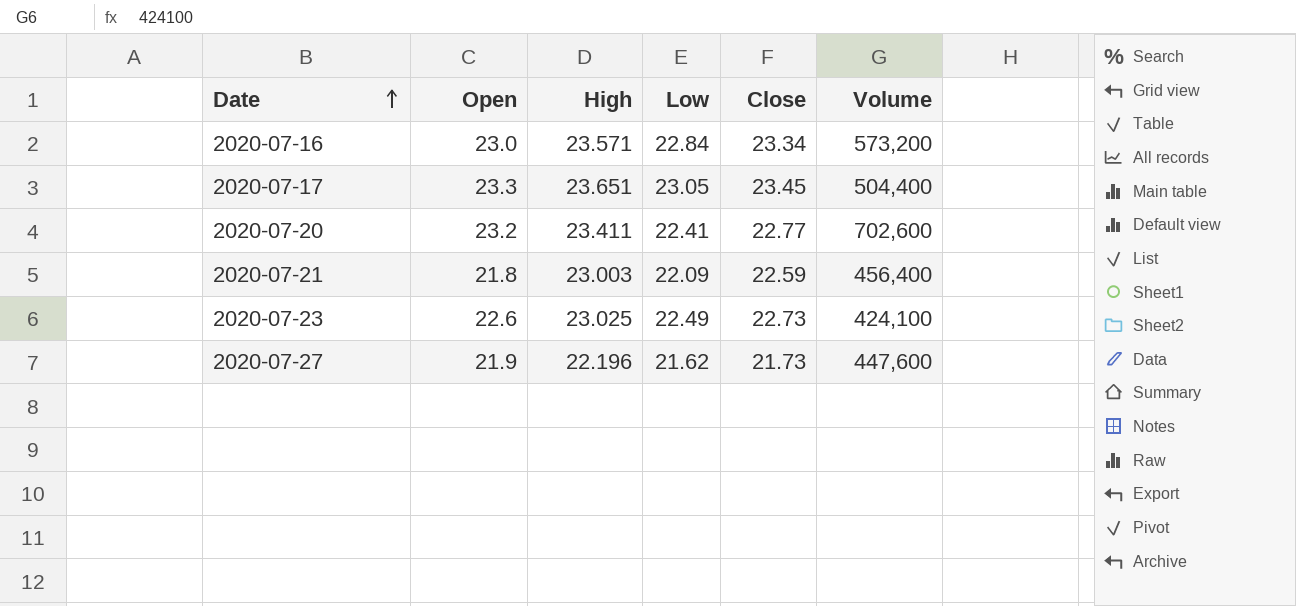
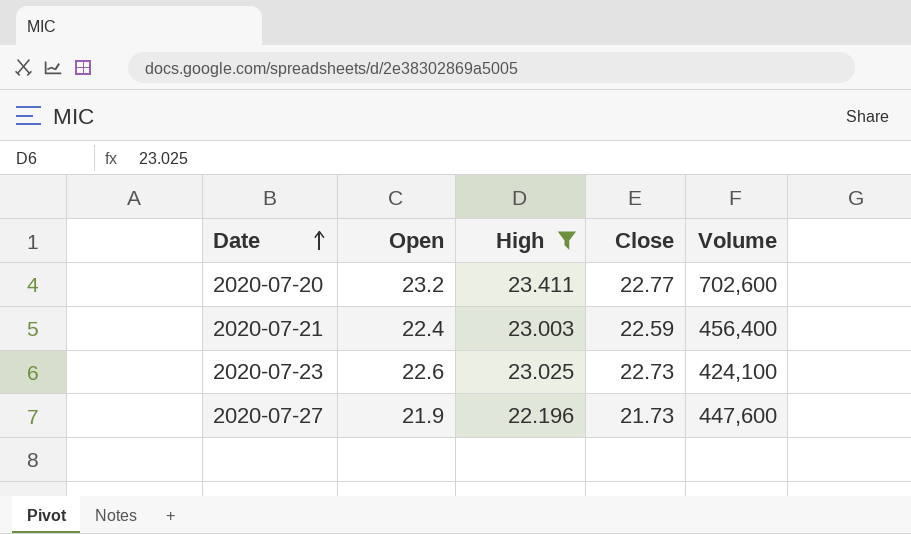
filter: none -> High <= 23.411
column Low | position: 4 -> none
2020-07-21 | Open: 21.8 -> 22.4

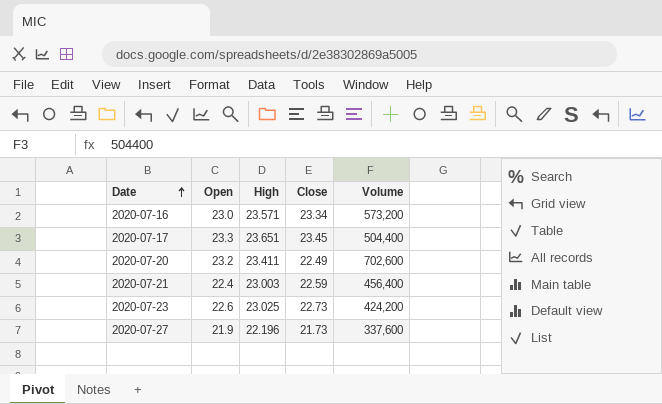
filter: High <= 23.411 -> none
2020-07-20 | Close: 22.77 -> 22.49
2020-07-23 | Volume: 424,100 -> 424,200
2020-07-27 | Volume: 447,600 -> 337,600

